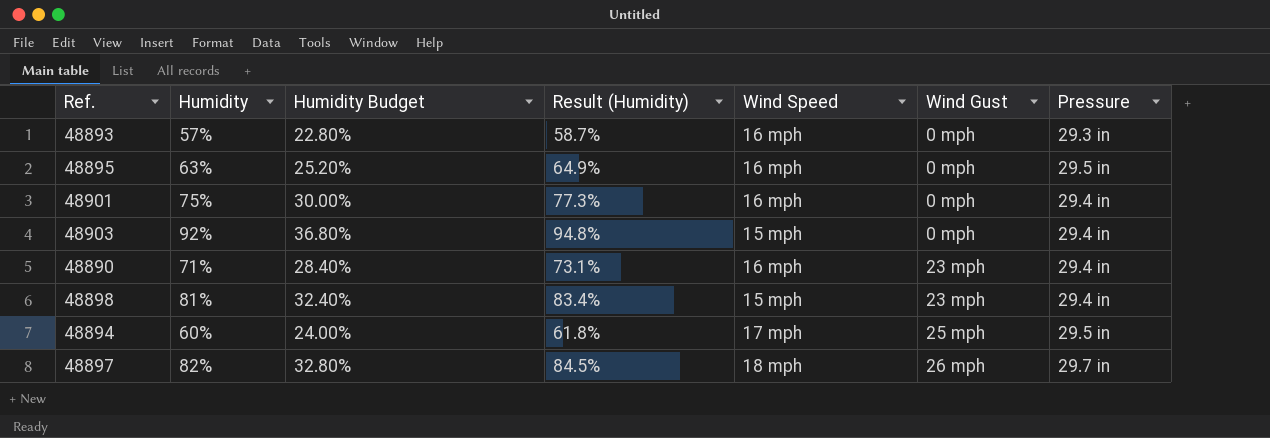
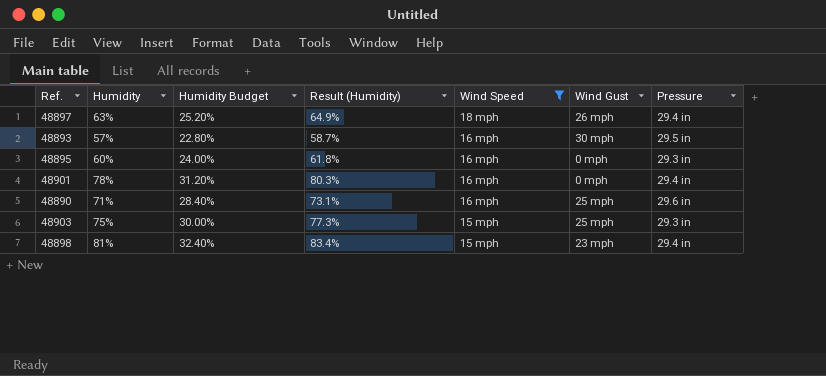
filter: none -> Wind Speed != 17 mph
row order: Wind Gust ascending -> Wind Speed descending
48897 | Humidity: 82% -> 63%
48897 | Humidity Budget: 32.80% -> 25.20%
48897 | Result (Humidity): 84.5% -> 64.9%
48897 | Pressure: 29.7 in -> 29.4 in
48893 | Wind Gust: 0 mph -> 30 mph
48893 | Pressure: 29.3 in -> 29.5 in
48895 | Humidity: 63% -> 60%
48895 | Humidity Budget: 25.20% -> 24.00%
48895 | Result (Humidity): 64.9% -> 61.8%
48895 | Pressure: 29.5 in -> 29.3 in
48901 | Humidity: 75% -> 78%
48901 | Humidity Budget: 30.00% -> 31.20%
48901 | Result (Humidity): 77.3% -> 80.3%
48890 | Wind Gust: 23 mph -> 25 mph
48890 | Pressure: 29.4 in -> 29.6 in
48903 | Humidity: 92% -> 75%
48903 | Humidity Budget: 36.80% -> 30.00%
48903 | Result (Humidity): 94.8% -> 77.3%
48903 | Wind Gust: 0 mph -> 25 mph
48903 | Pressure: 29.4 in -> 29.3 in

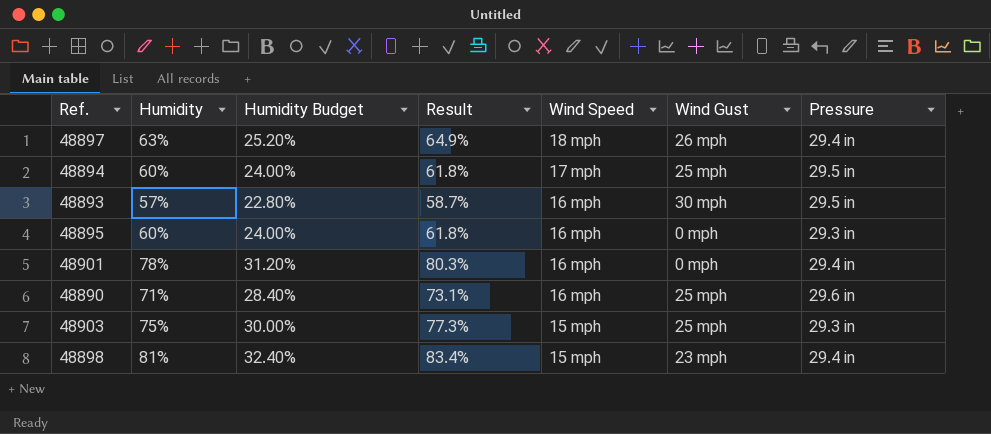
filter: Wind Speed != 17 mph -> none
column name: Result (Humidity) -> Result

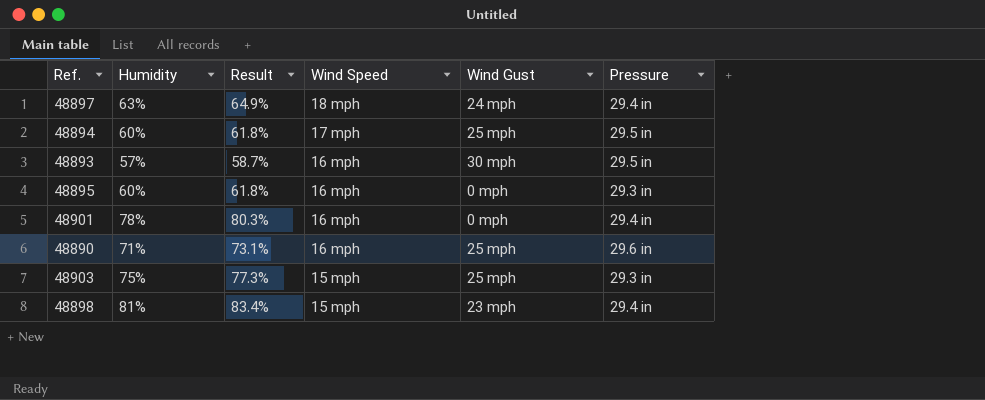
column Humidity Budget | formula: [Humidity] * 0.4 -> none
48897 | Wind Gust: 26 mph -> 24 mph

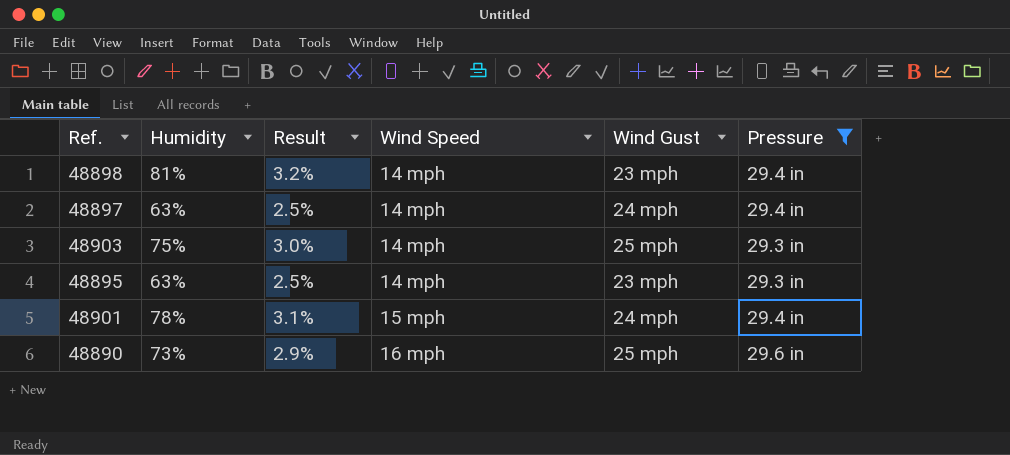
filter: none -> Pressure != 29.5 in
row order: Wind Speed descending -> Wind Speed ascending
column Result | formula: [Humidity] * 1.03 -> [Humidity] * 0.04
48898 | Wind Speed: 15 mph -> 14 mph
48897 | Wind Speed: 18 mph -> 14 mph
48903 | Wind Speed: 15 mph -> 14 mph
48895 | Humidity: 60% -> 63%
48895 | Wind Speed: 16 mph -> 14 mph
48895 | Wind Gust: 0 mph -> 23 mph
48901 | Wind Speed: 16 mph -> 15 mph
48901 | Wind Gust: 0 mph -> 24 mph
48890 | Humidity: 71% -> 73%

